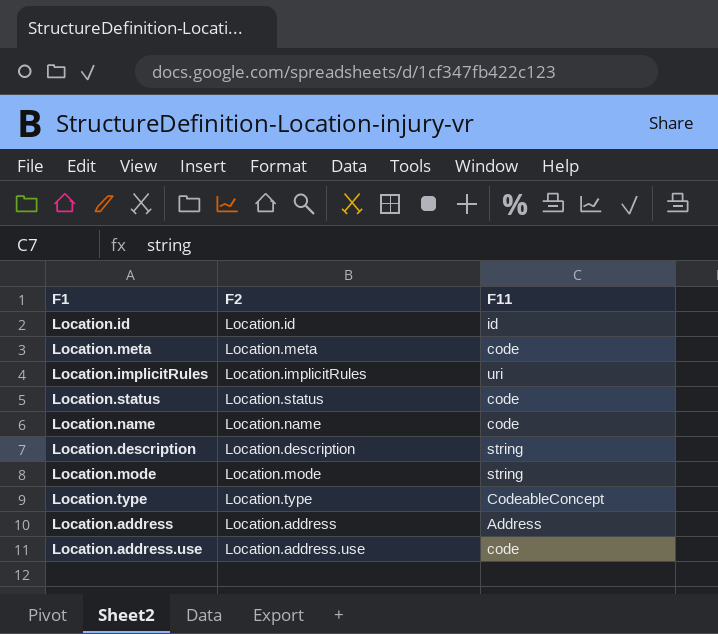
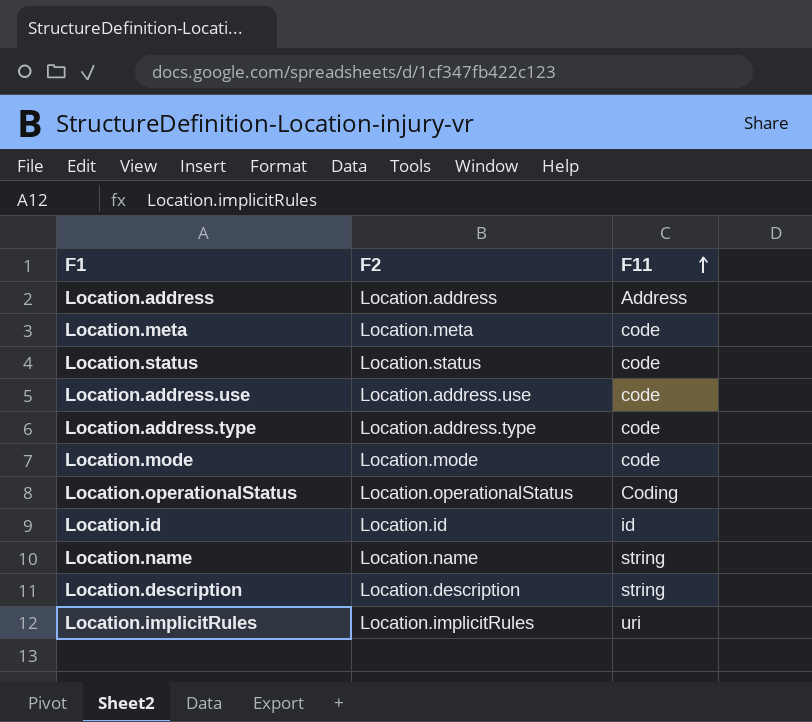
row order: none -> F11 ascending
row Location.type: Location.type | CodeableConcept -> none
row Location.address.type: none -> Location.address.type | code
Location.mode | F11: string -> code
row Location.operationalStatus: none -> Location.operationalStatus | Coding
Location.name | F11: code -> string

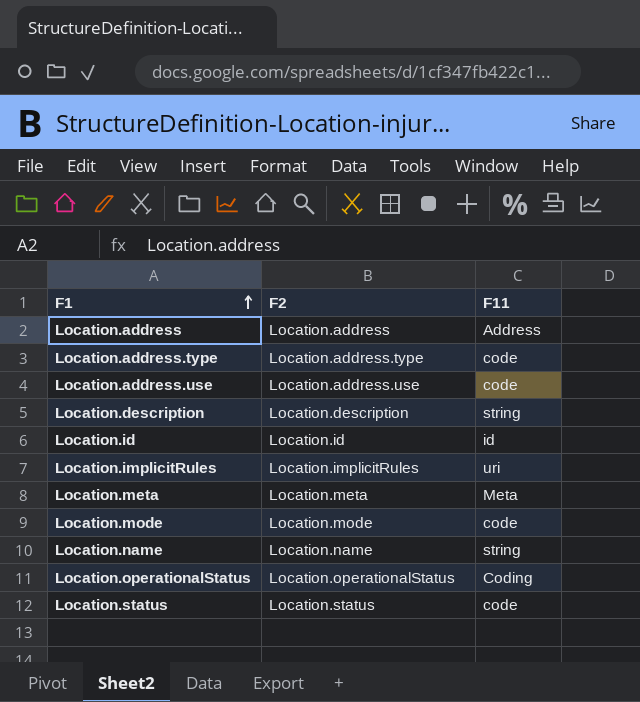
row order: F11 ascending -> F1 ascending
Location.meta | F11: code -> Meta

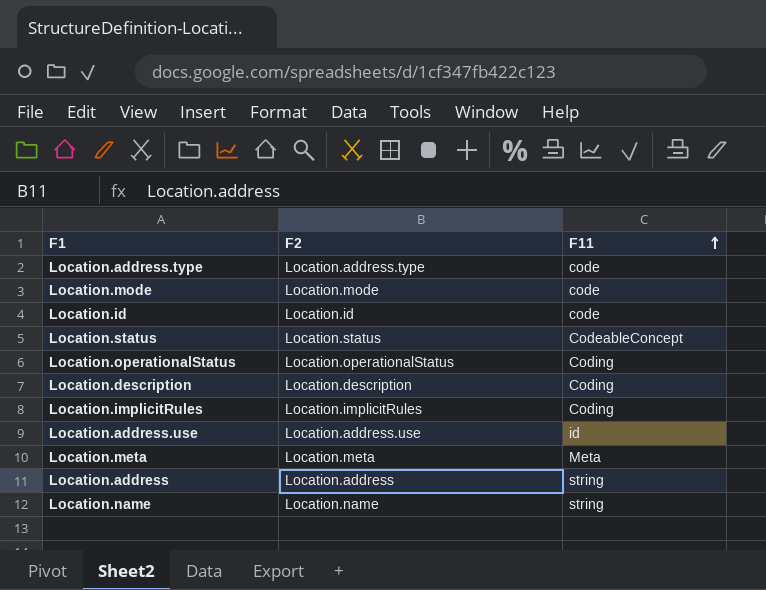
row order: F1 ascending -> F11 ascending
Location.id | F11: id -> code
Location.status | F11: code -> CodeableConcept
Location.description | F11: string -> Coding
Location.implicitRules | F11: uri -> Coding
Location.address.use | F11: code -> id
Location.address | F11: Address -> string

